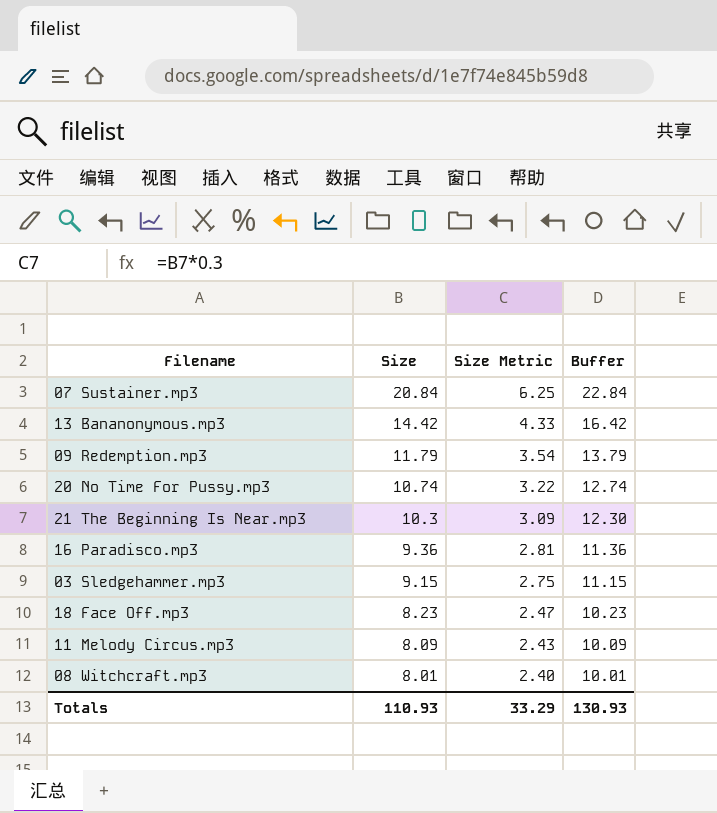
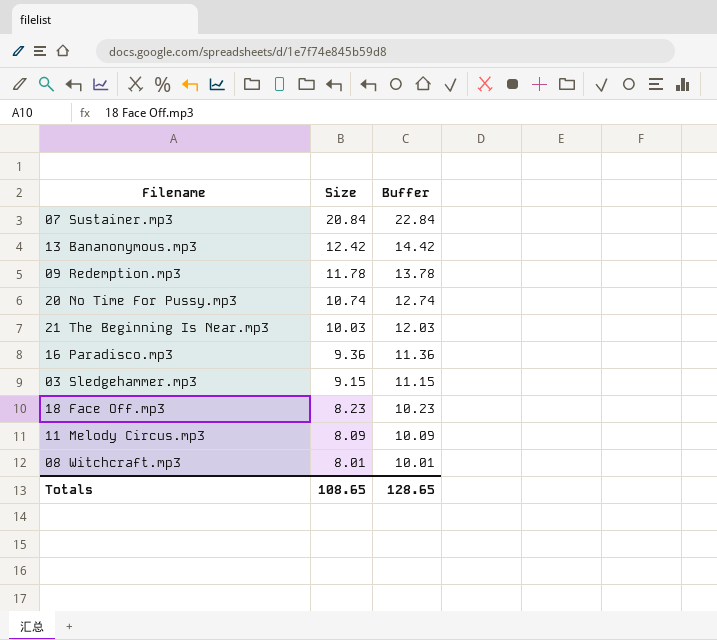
column Size Metric | formula: [Size] * 0.3 -> none
13 Bananonymous.mp3 | Size: 14.42 -> 12.42
13 Bananonymous.mp3 | Buffer: 16.42 -> 14.42
09 Redemption.mp3 | Size: 11.79 -> 11.78
09 Redemption.mp3 | Buffer: 13.79 -> 13.78
21 The Beginning Is Near.mp3 | Size: 10.3 -> 10.03
21 The Beginning Is Near.mp3 | Buffer: 12.30 -> 12.03
Totals | Size: 110.93 -> 108.65
Totals | Buffer: 130.93 -> 128.65

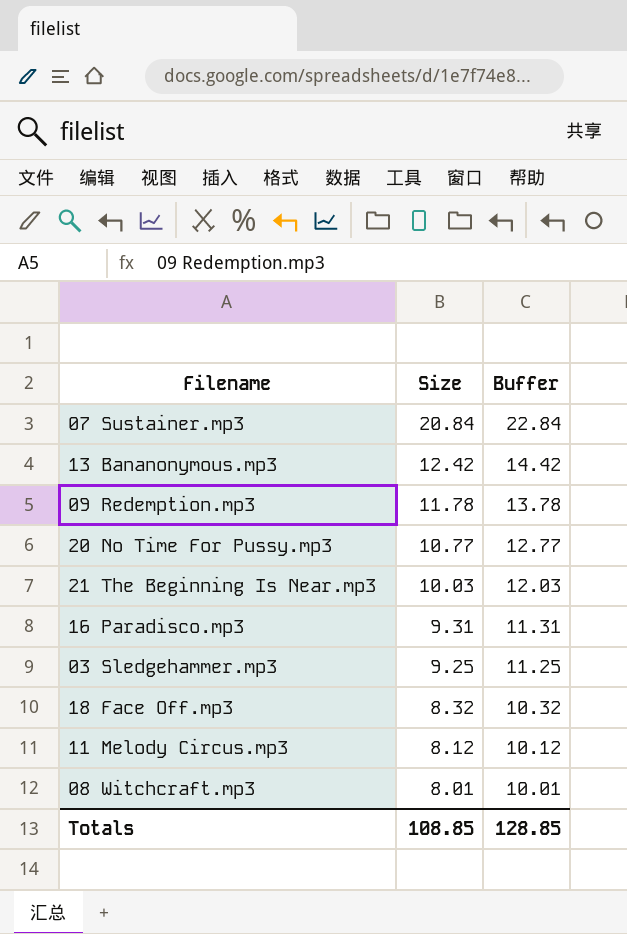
20 No Time For Pussy.mp3 | Size: 10.74 -> 10.77
20 No Time For Pussy.mp3 | Buffer: 12.74 -> 12.77
16 Paradisco.mp3 | Size: 9.36 -> 9.31
16 Paradisco.mp3 | Buffer: 11.36 -> 11.31
03 Sledgehammer.mp3 | Size: 9.15 -> 9.25
03 Sledgehammer.mp3 | Buffer: 11.15 -> 11.25
18 Face Off.mp3 | Size: 8.23 -> 8.32
18 Face Off.mp3 | Buffer: 10.23 -> 10.32
11 Melody Circus.mp3 | Size: 8.09 -> 8.12
11 Melody Circus.mp3 | Buffer: 10.09 -> 10.12
Totals | Size: 108.65 -> 108.85
Totals | Buffer: 128.65 -> 128.85

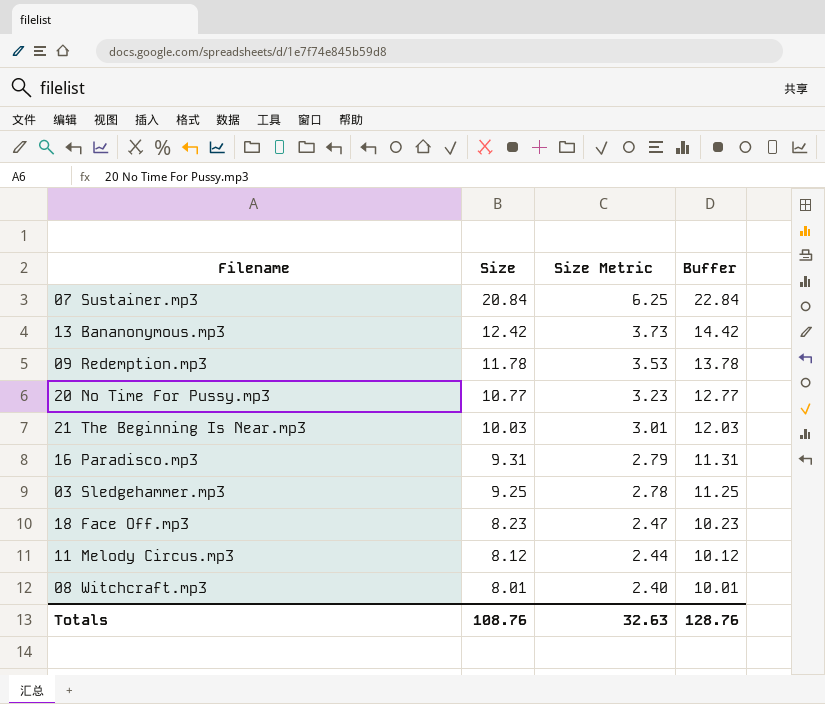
column Size Metric | formula: none -> [Size] * 0.3
18 Face Off.mp3 | Size: 8.32 -> 8.23
18 Face Off.mp3 | Buffer: 10.32 -> 10.23
Totals | Size: 108.85 -> 108.76
Totals | Buffer: 128.85 -> 128.76

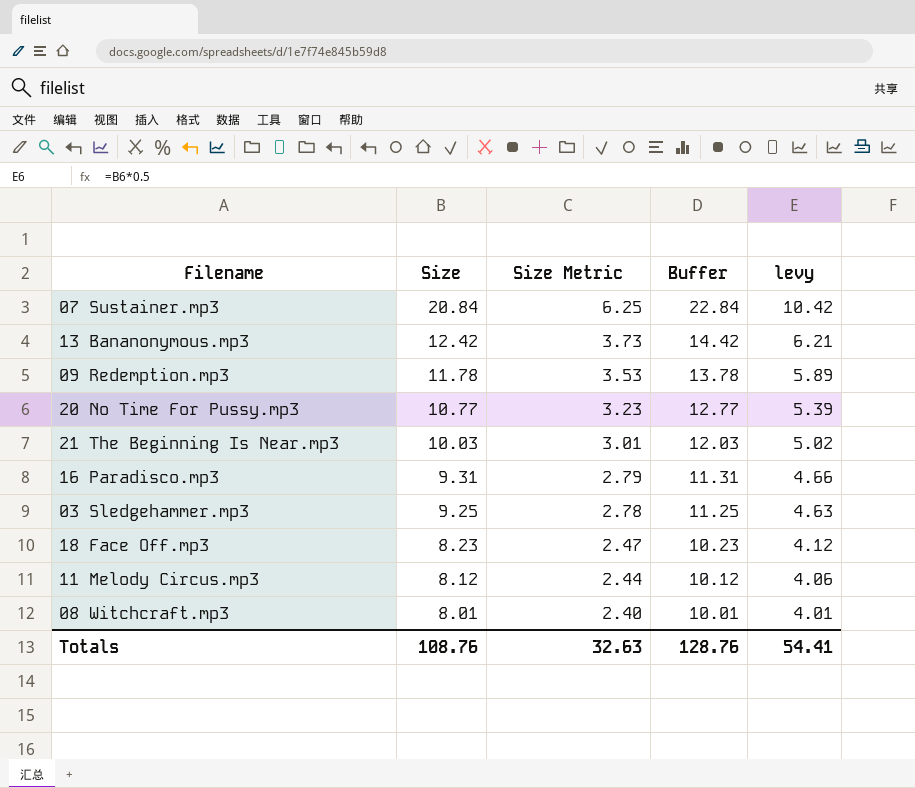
column levy | formula: none -> [Size] * 0.5

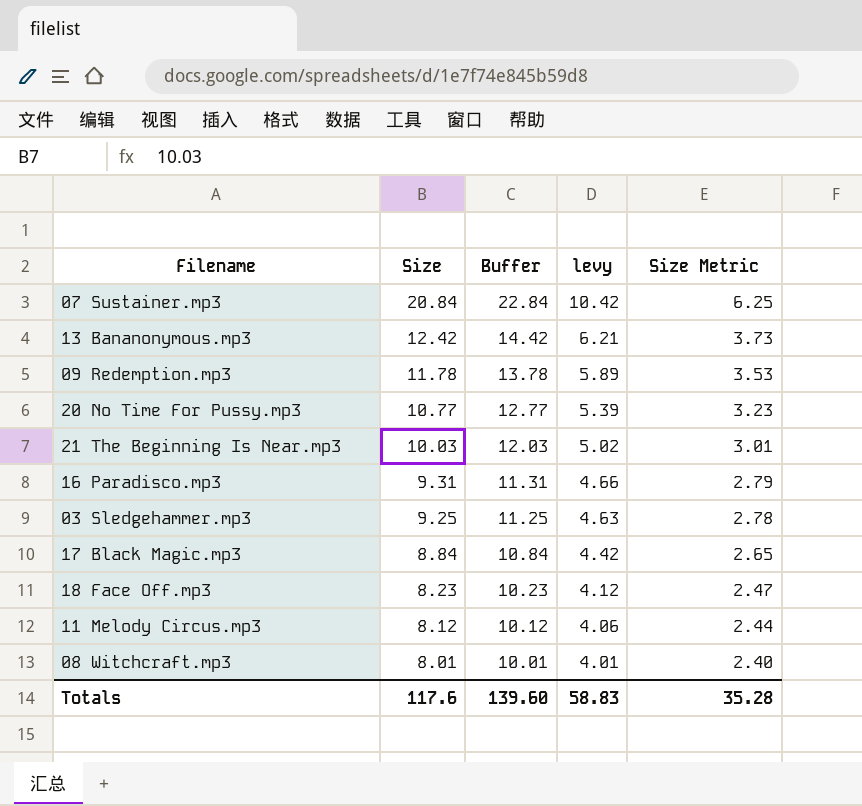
column Size Metric | position: 3 -> 5
row 17 Black Magic.mp3: none -> 8.84 | 10.84 | 4.42 | 2.65
Totals | Size: 108.76 -> 117.6
Totals | Buffer: 128.76 -> 139.60
Totals | levy: 54.41 -> 58.83
Totals | Size Metric: 32.63 -> 35.28

